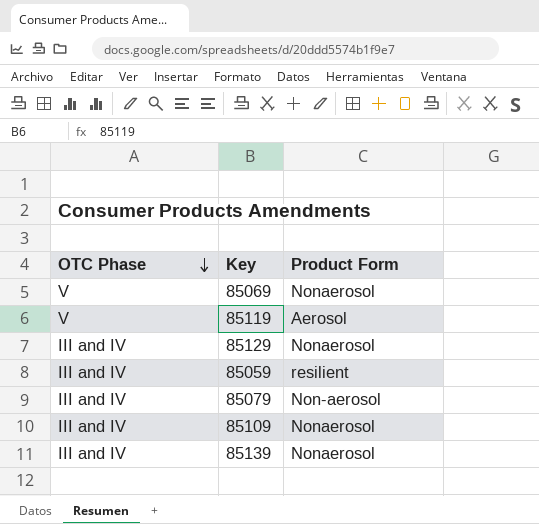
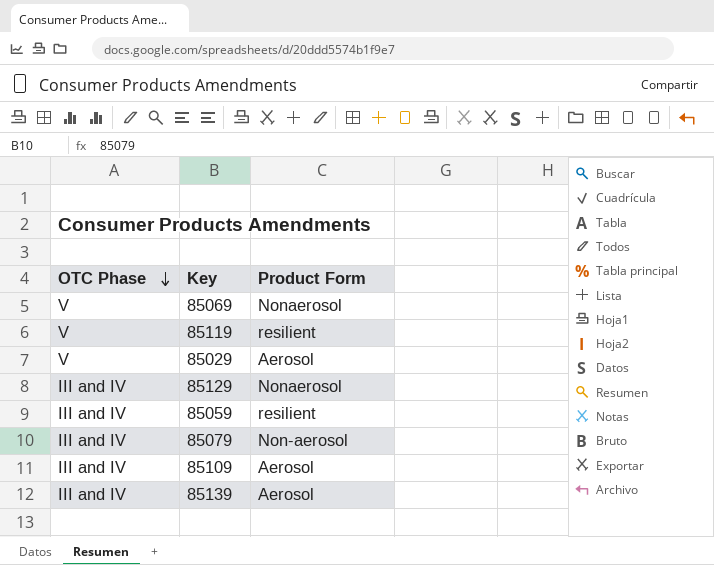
85119 | Product Form: Aerosol -> resilient
row 85029: none -> V | Aerosol
85109 | Product Form: Nonaerosol -> Aerosol
85139 | Product Form: Nonaerosol -> Aerosol

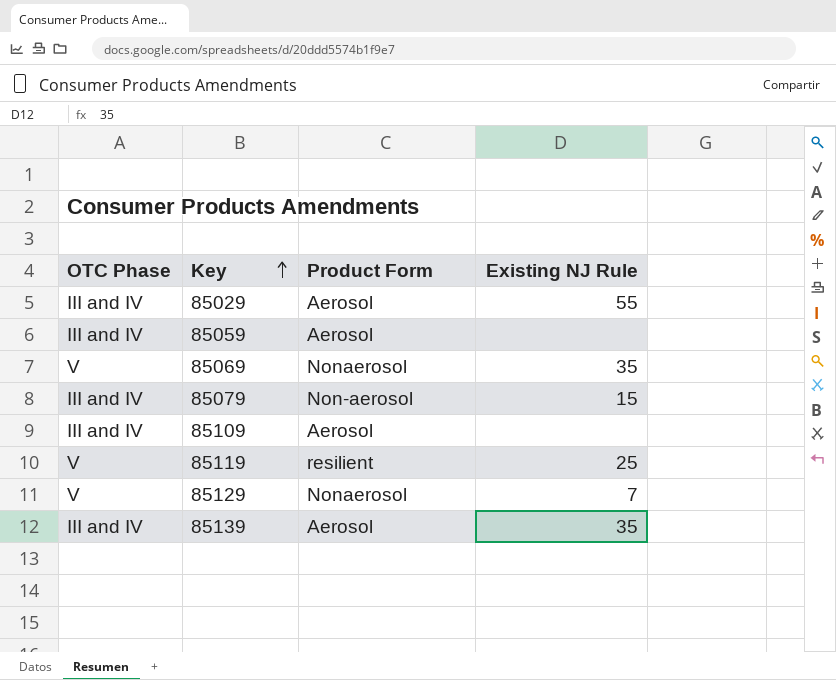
row order: OTC Phase descending -> Key ascending
column Existing NJ Rule | position: none -> 4
85029 | OTC Phase: V -> III and IV
85059 | Product Form: resilient -> Aerosol
85129 | OTC Phase: III and IV -> V

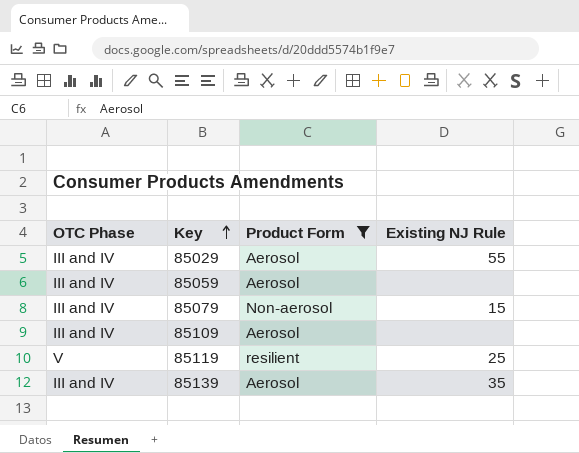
filter: none -> Product Form != Nonaerosol

